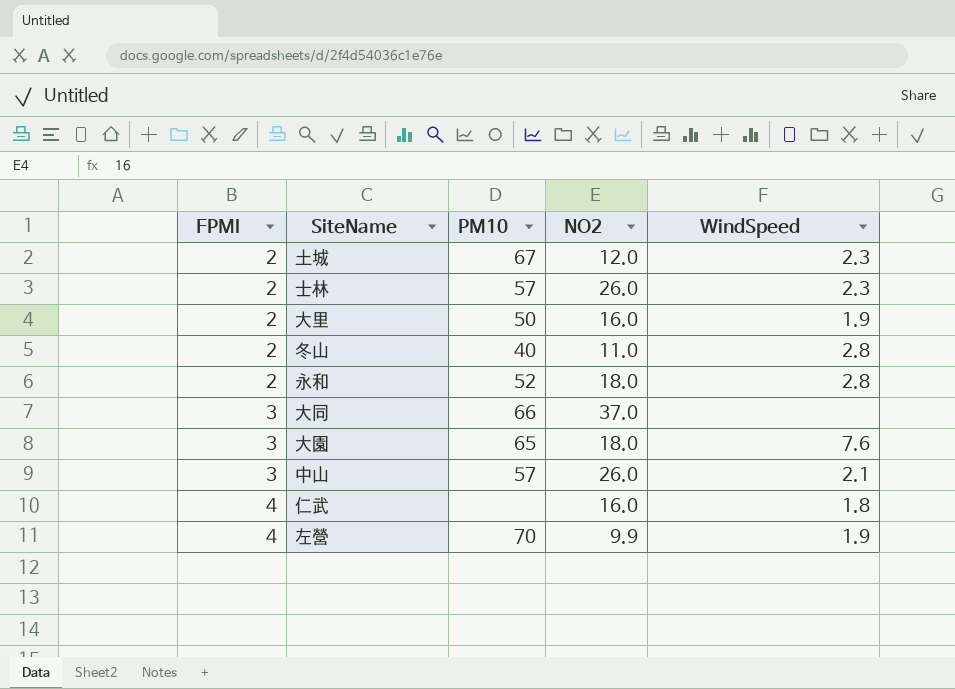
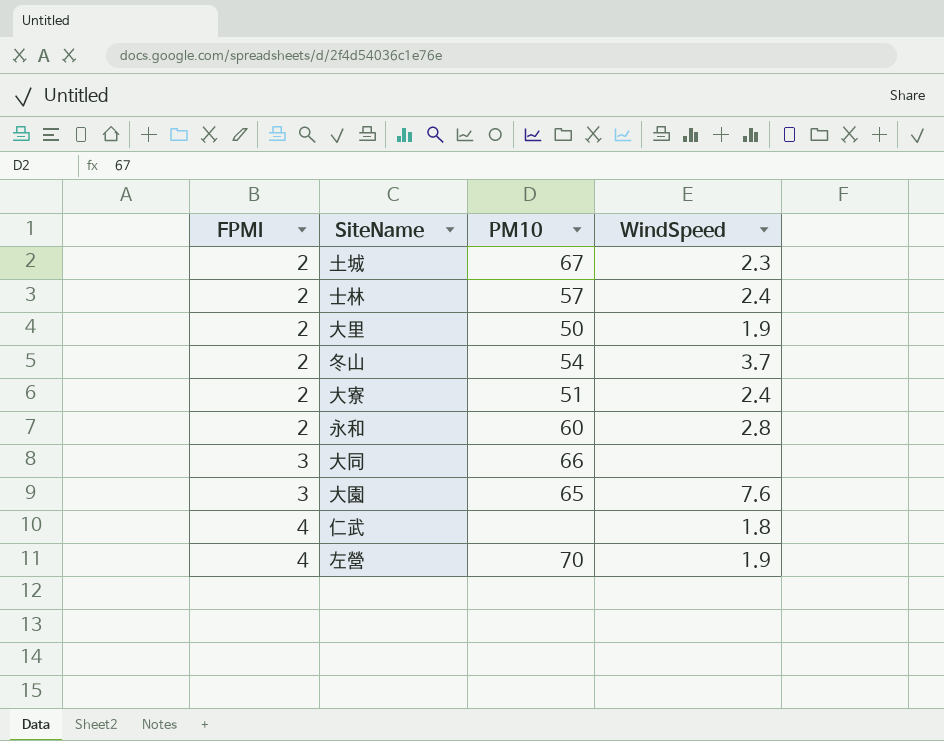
column NO2 | position: 4 -> none
row 中山: 3 | 57 | 26.0 | 2.1 -> none
士林 | WindSpeed: 2.3 -> 2.4
冬山 | PM10: 40 -> 54
冬山 | WindSpeed: 2.8 -> 3.7
row 大寮: none -> 2 | 51 | 2.4
永和 | PM10: 52 -> 60

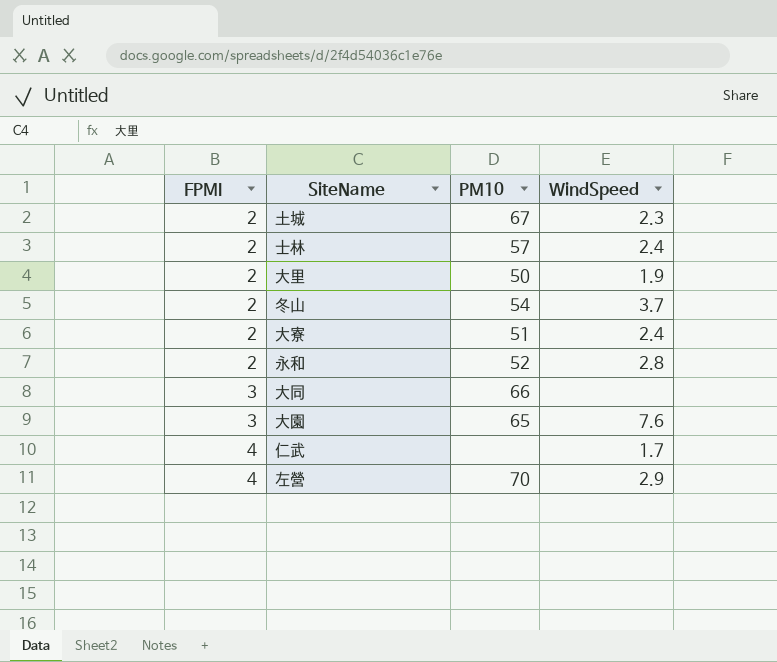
永和 | PM10: 60 -> 52
仁武 | WindSpeed: 1.8 -> 1.7
左營 | WindSpeed: 1.9 -> 2.9

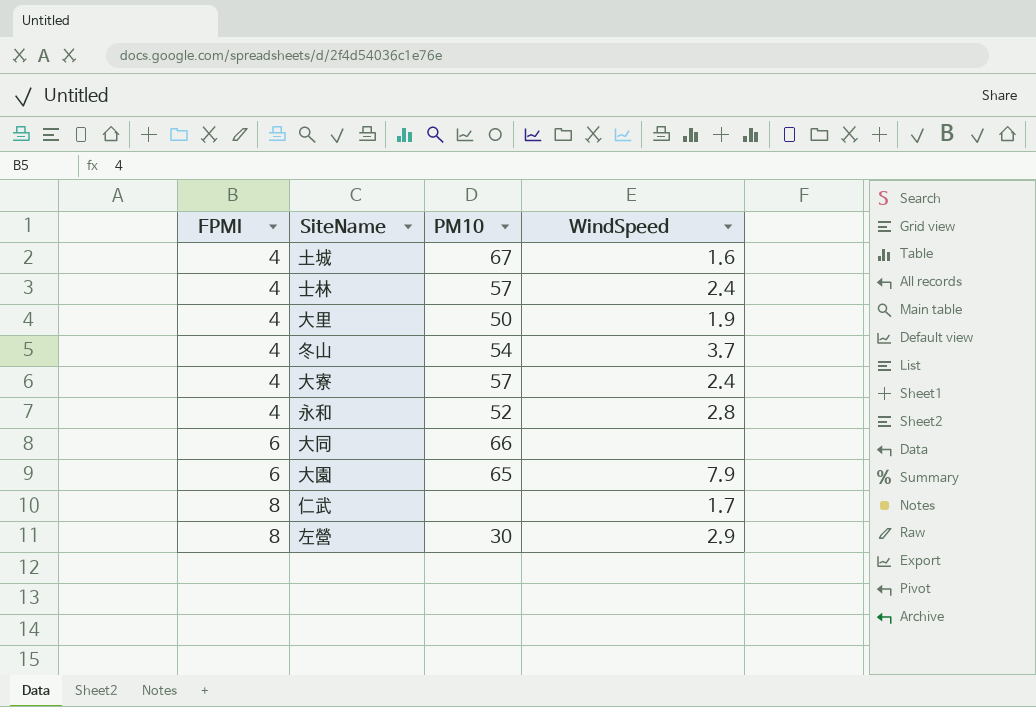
土城 | FPMI: 2 -> 4
土城 | WindSpeed: 2.3 -> 1.6
士林 | FPMI: 2 -> 4
大里 | FPMI: 2 -> 4
冬山 | FPMI: 2 -> 4
大寮 | FPMI: 2 -> 4
大寮 | PM10: 51 -> 57
永和 | FPMI: 2 -> 4
大同 | FPMI: 3 -> 6
大園 | FPMI: 3 -> 6
大園 | WindSpeed: 7.6 -> 7.9
仁武 | FPMI: 4 -> 8
左營 | FPMI: 4 -> 8
左營 | PM10: 70 -> 30

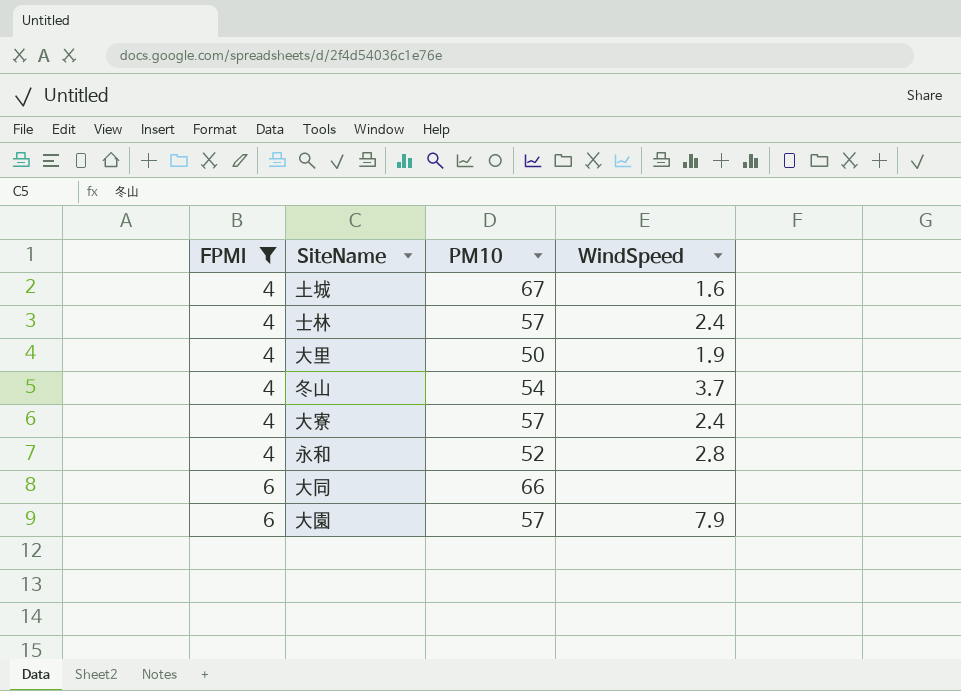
filter: none -> FPMI != 8
大園 | PM10: 65 -> 57

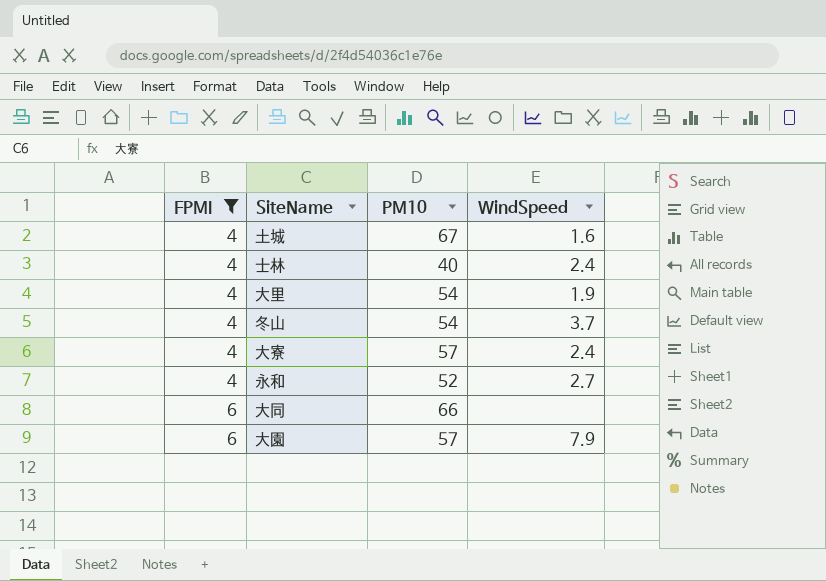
士林 | PM10: 57 -> 40
大里 | PM10: 50 -> 54
永和 | WindSpeed: 2.8 -> 2.7

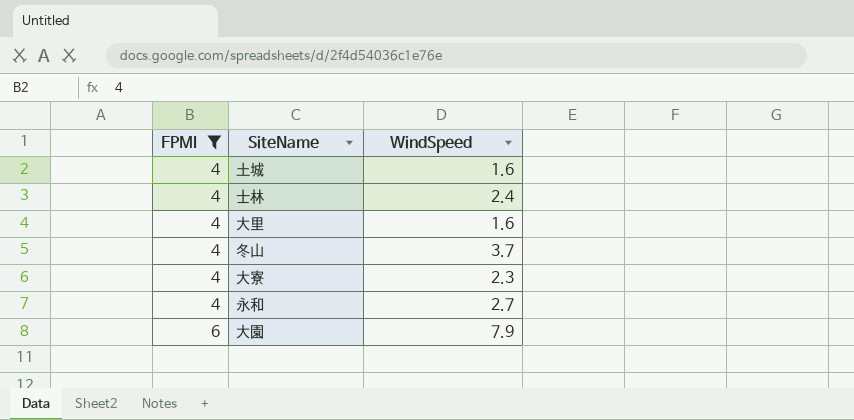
column PM10 | position: 3 -> none
row 大同: 6 | 66 | none -> none
大里 | WindSpeed: 1.9 -> 1.6
大寮 | WindSpeed: 2.4 -> 2.3

